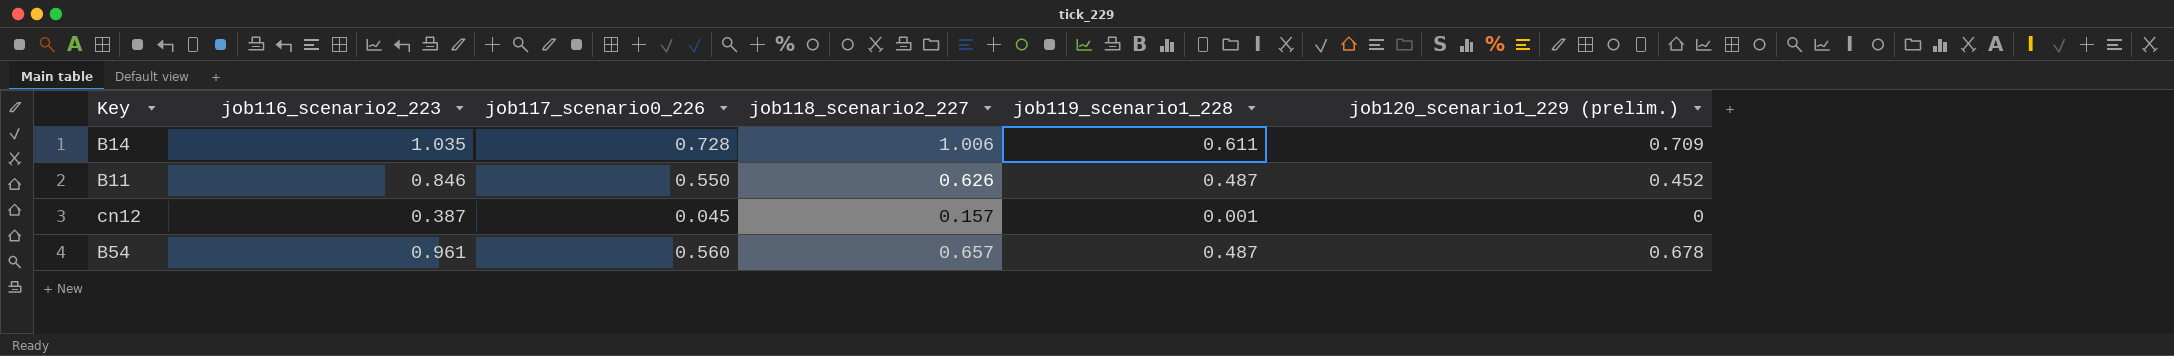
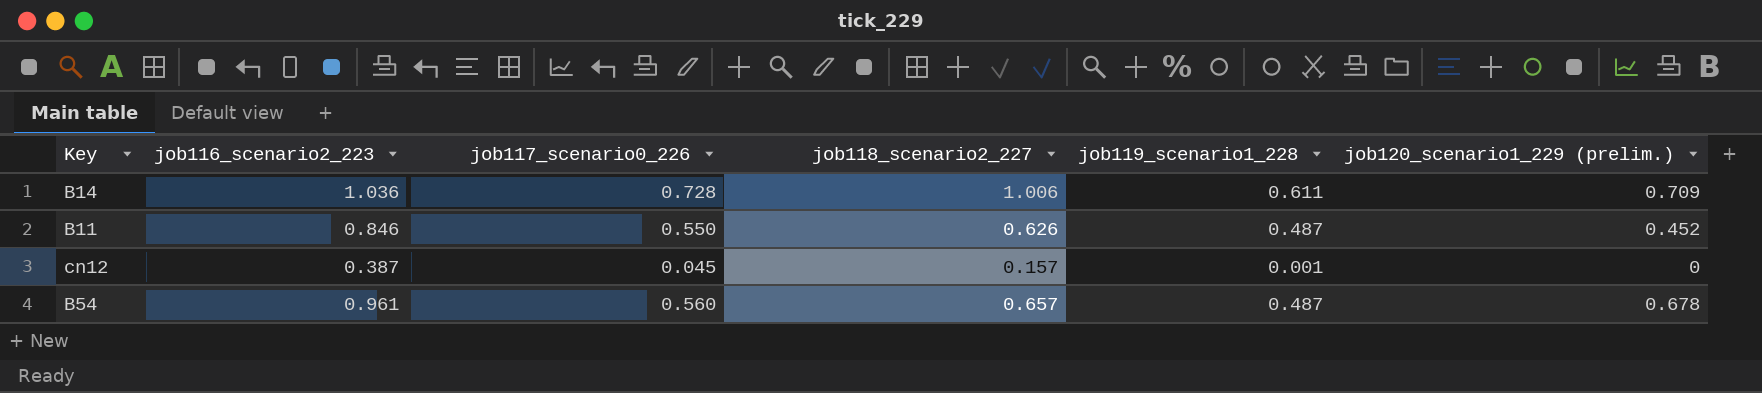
B14 | job116_scenario2_223: 1.035 -> 1.036

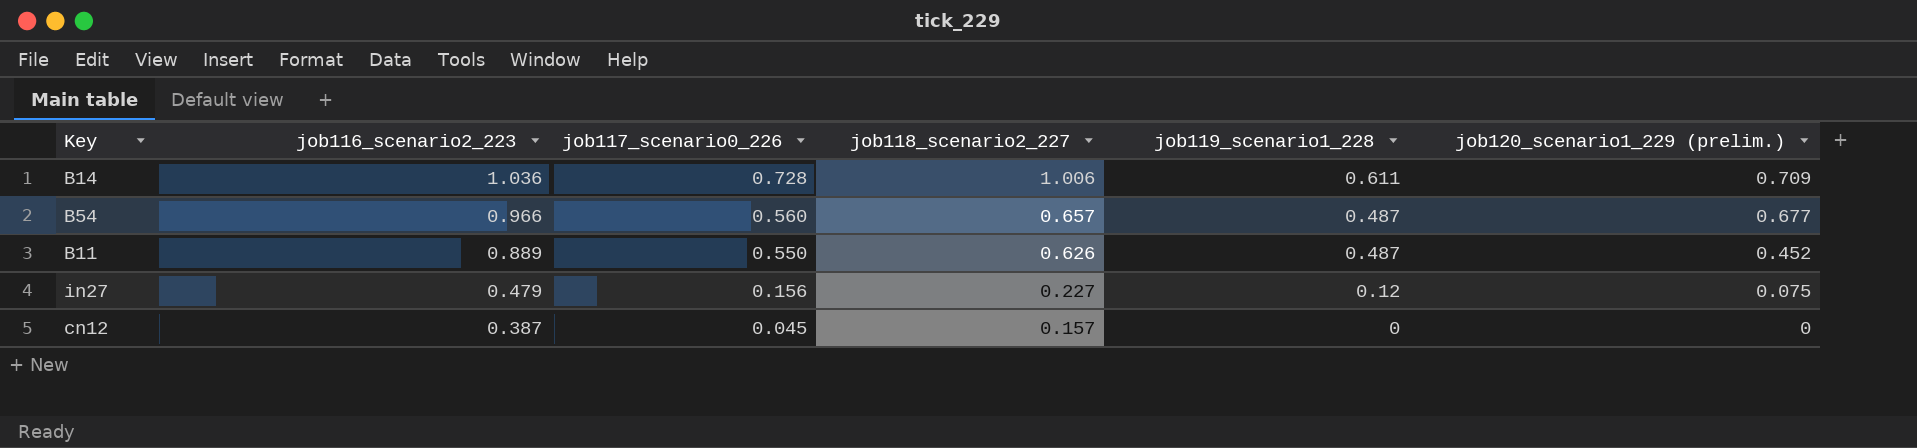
row order: none -> job116_scenario2_223 descending
B54 | job116_scenario2_223: 0.961 -> 0.966
B54 | job120_scenario1_229 (prelim.): 0.678 -> 0.677
B11 | job116_scenario2_223: 0.846 -> 0.889
row in27: none -> 0.479 | 0.156 | 0.227 | 0.12 | 0.075
cn12 | job119_scenario1_228: 0.001 -> 0

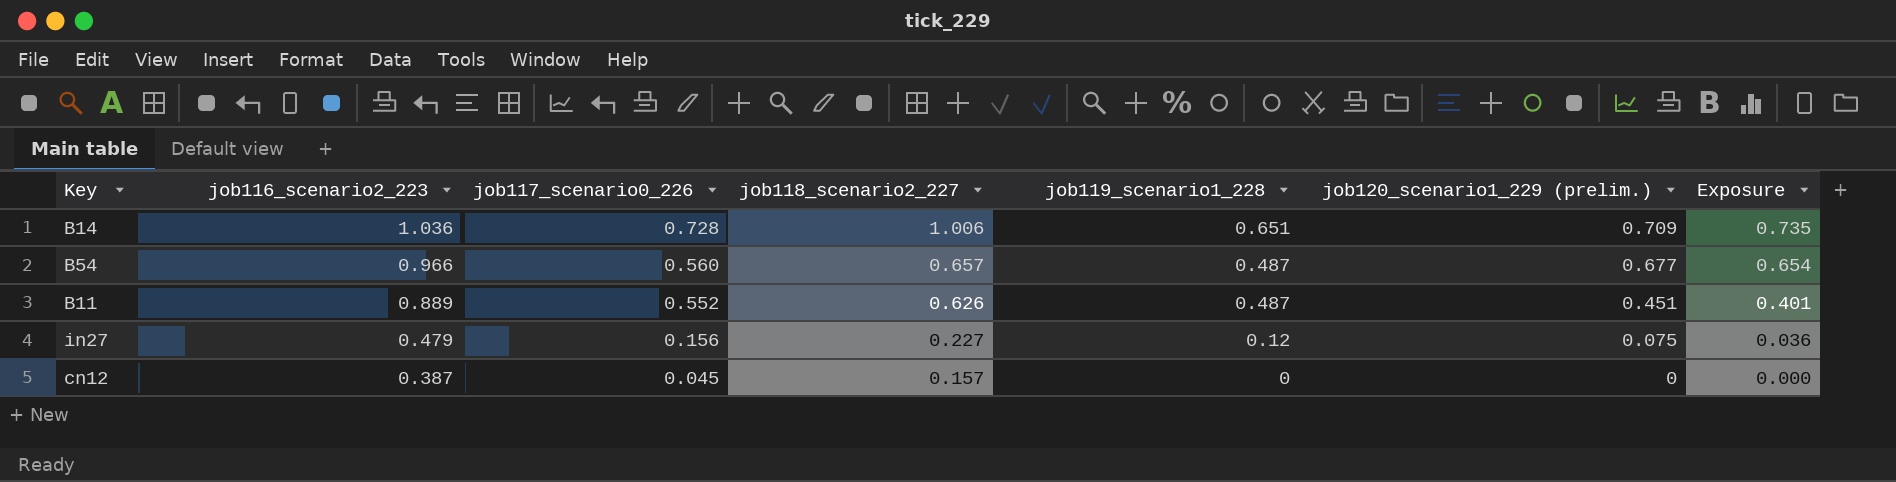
column Exposure | formula: none -> [job116_scenario2_223] * [job120_scenario1_229 (prelim.)]
B14 | job119_scenario1_228: 0.611 -> 0.651
B11 | job117_scenario0_226: 0.550 -> 0.552
B11 | job120_scenario1_229 (prelim.): 0.452 -> 0.451

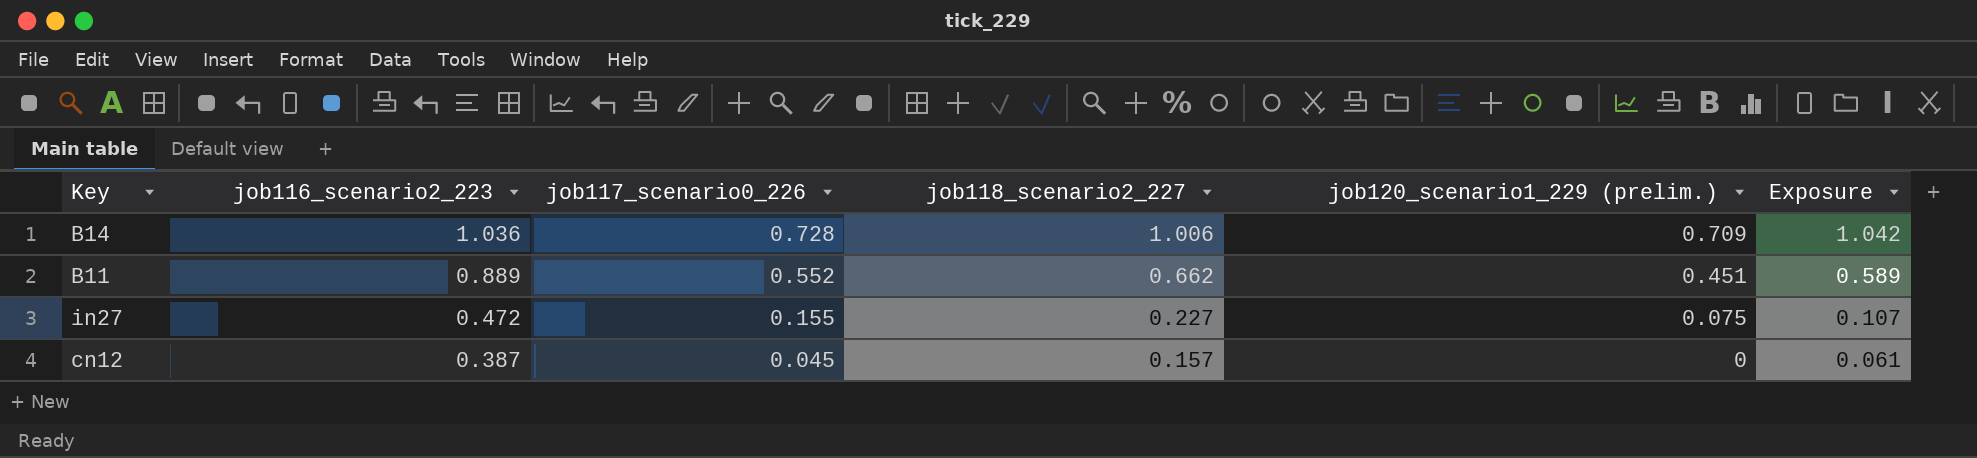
column job119_scenario1_228 | position: 5 -> none
column Exposure | formula: [job116_scenario2_223] * [job120_scenario1_229 (prelim.)] -> [job116_scenario2_223] * [job118_scenario2_227]
row B54: 0.966 | 0.560 | 0.657 | 0.487 | 0.677 | 0.654 -> none
B11 | job118_scenario2_227: 0.626 -> 0.662
in27 | job116_scenario2_223: 0.479 -> 0.472
in27 | job117_scenario0_226: 0.156 -> 0.155

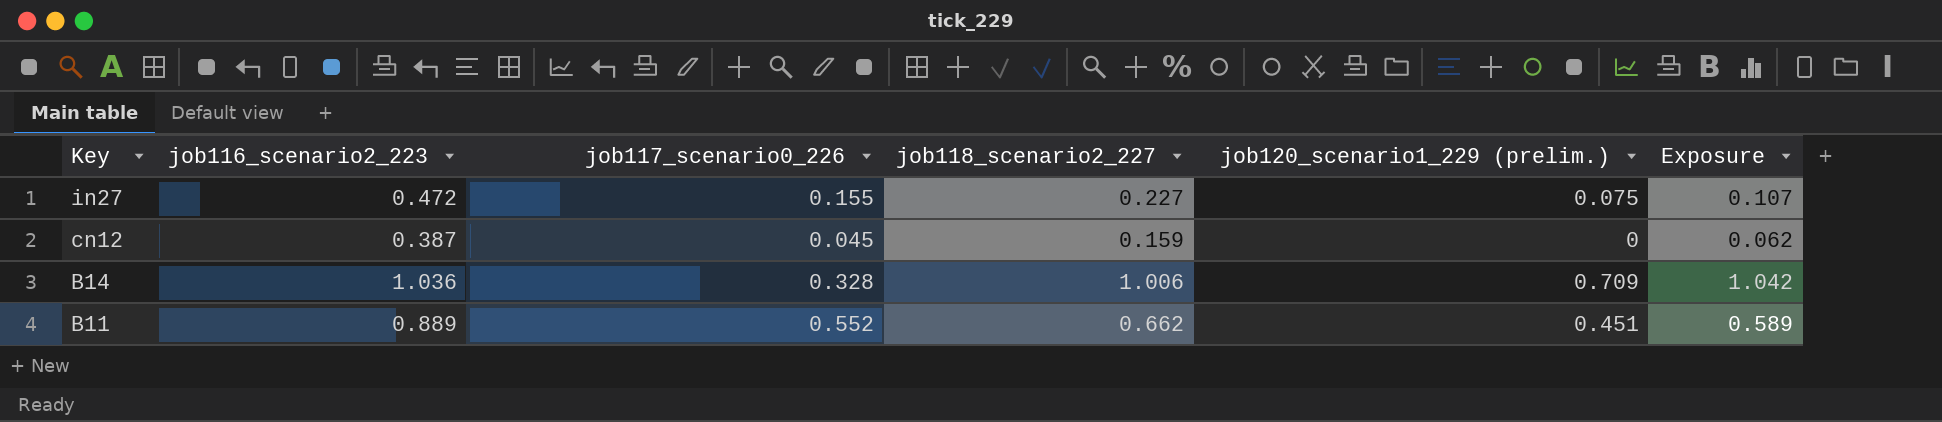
row order: job116_scenario2_223 descending -> Key descending
cn12 | job118_scenario2_227: 0.157 -> 0.159
cn12 | Exposure: 0.061 -> 0.062
B14 | job117_scenario0_226: 0.728 -> 0.328

